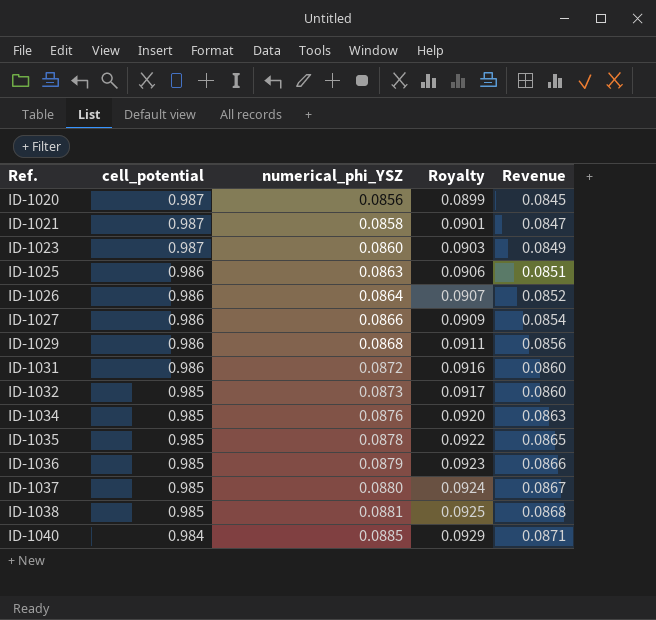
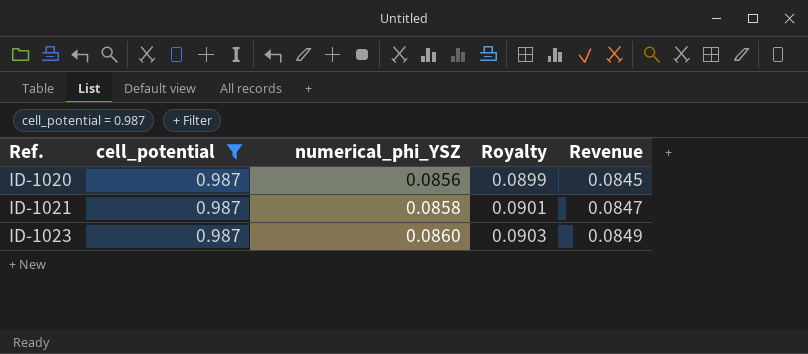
filter: none -> cell_potential = 0.987

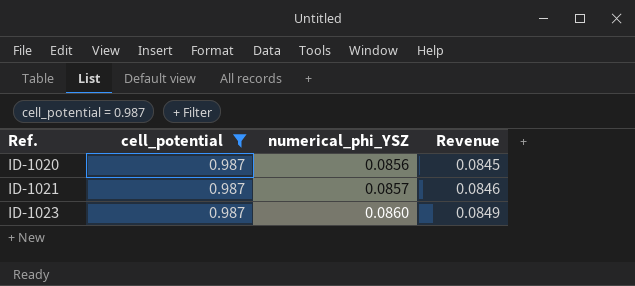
column Royalty | formula: [numerical_phi_YSZ] * 1.05 -> none
ID-1021 | numerical_phi_YSZ: 0.0858 -> 0.0857
ID-1021 | Revenue: 0.0847 -> 0.0846

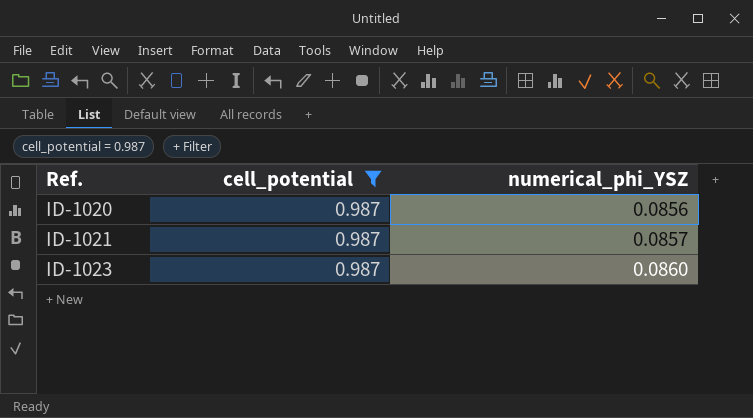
column Revenue | formula: [cell_potential] * [numerical_phi_YSZ] -> none

